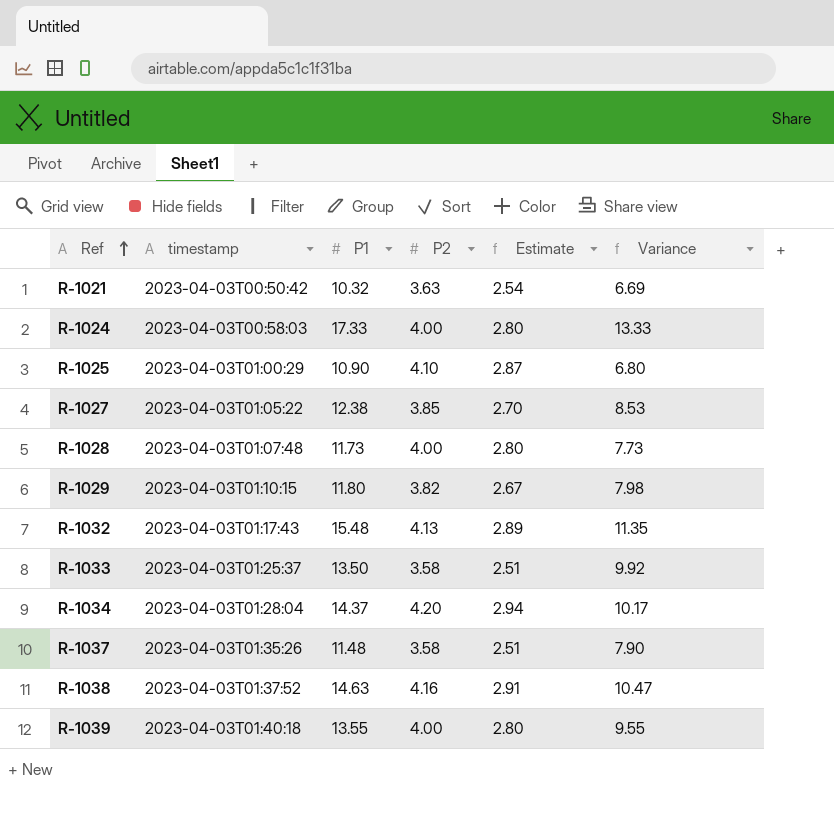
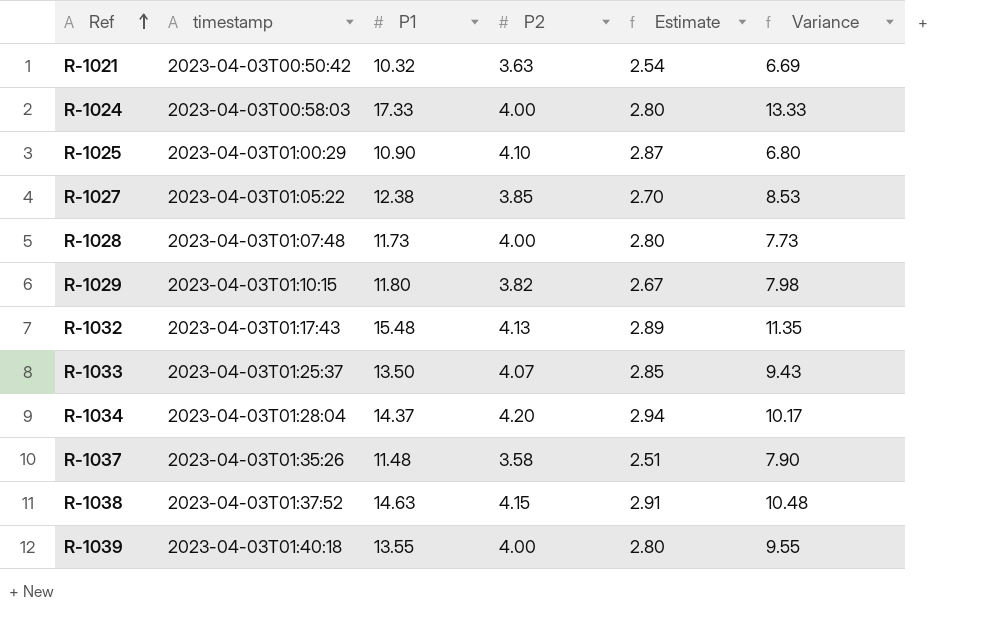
R-1033 | P2: 3.58 -> 4.07
R-1033 | Estimate: 2.51 -> 2.85
R-1033 | Variance: 9.92 -> 9.43
R-1038 | P2: 4.16 -> 4.15
R-1038 | Variance: 10.47 -> 10.48

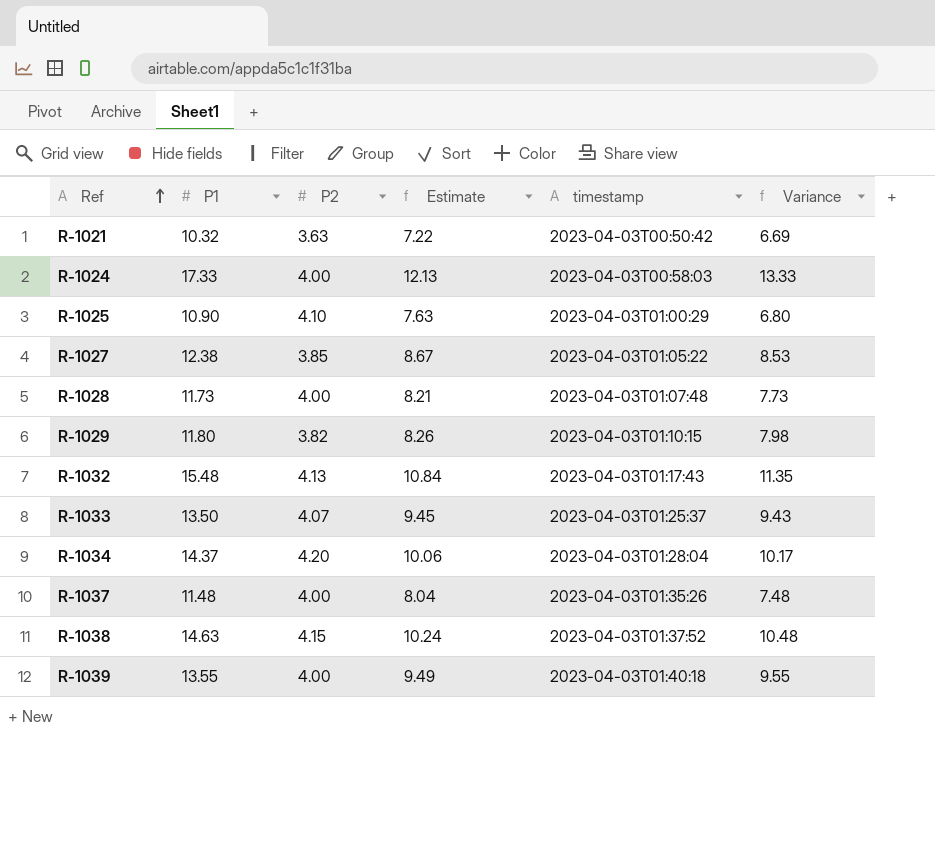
column Estimate | formula: [P2] * 0.7 -> [P1] * 0.7
column timestamp | position: 2 -> 5
R-1037 | P2: 3.58 -> 4.00
R-1037 | Variance: 7.90 -> 7.48

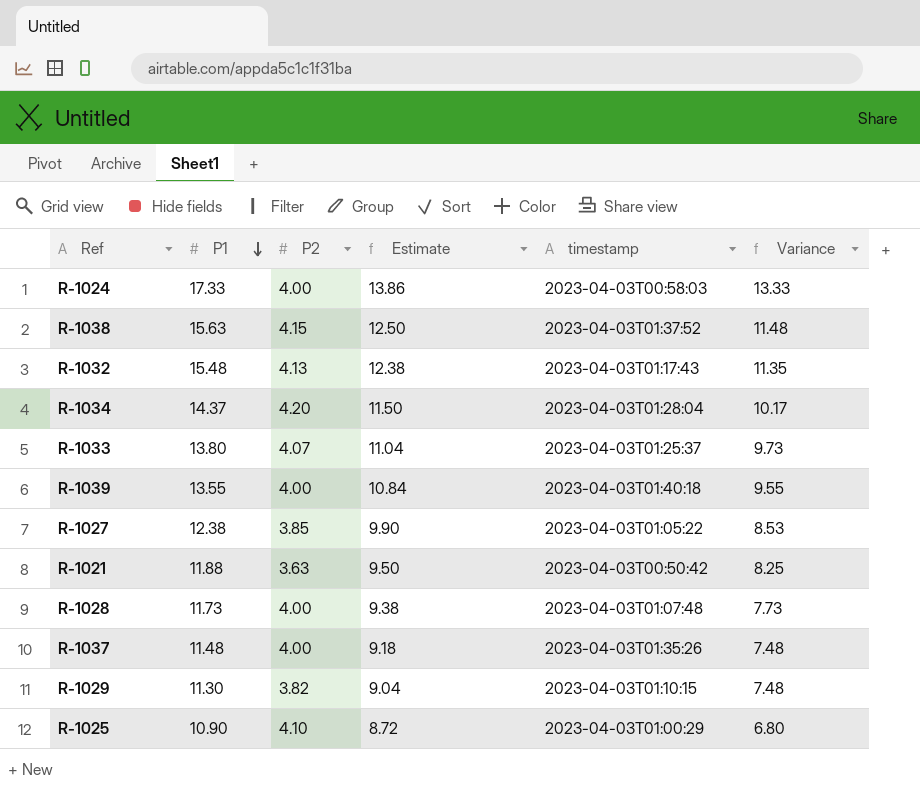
row order: Ref ascending -> P1 descending
column Estimate | formula: [P1] * 0.7 -> [P1] * 0.8
R-1038 | P1: 14.63 -> 15.63
R-1038 | Variance: 10.48 -> 11.48
R-1033 | P1: 13.50 -> 13.80
R-1033 | Variance: 9.43 -> 9.73
R-1021 | P1: 10.32 -> 11.88
R-1021 | Variance: 6.69 -> 8.25
R-1029 | P1: 11.80 -> 11.30
R-1029 | Variance: 7.98 -> 7.48

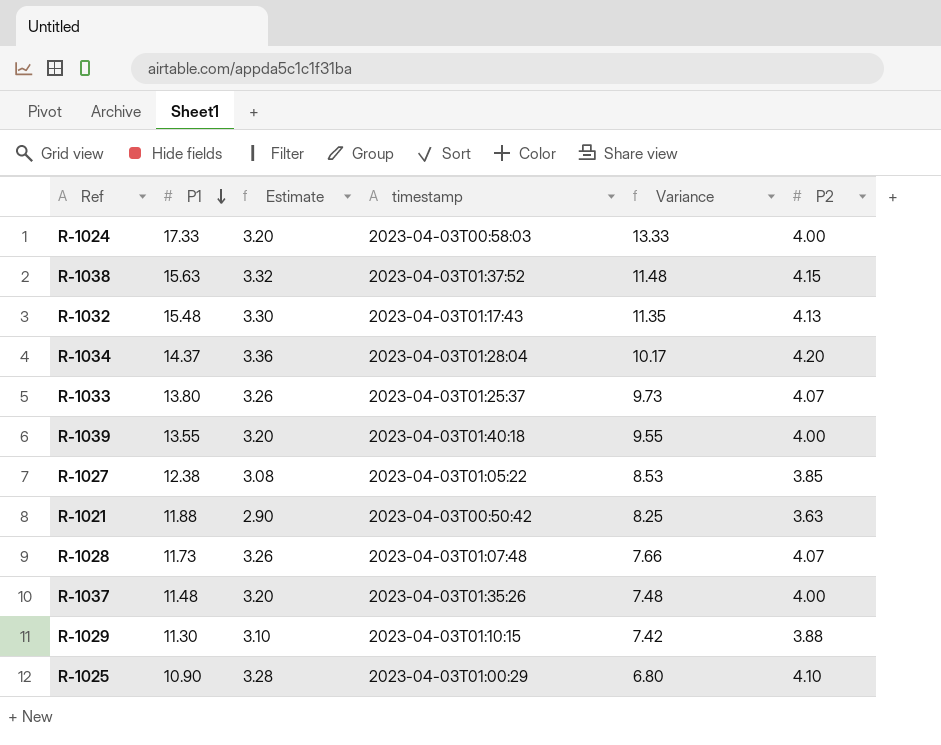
column Estimate | formula: [P1] * 0.8 -> [P2] * 0.8
column P2 | position: 3 -> 6
R-1028 | Variance: 7.73 -> 7.66
R-1028 | P2: 4.00 -> 4.07
R-1029 | Variance: 7.48 -> 7.42
R-1029 | P2: 3.82 -> 3.88

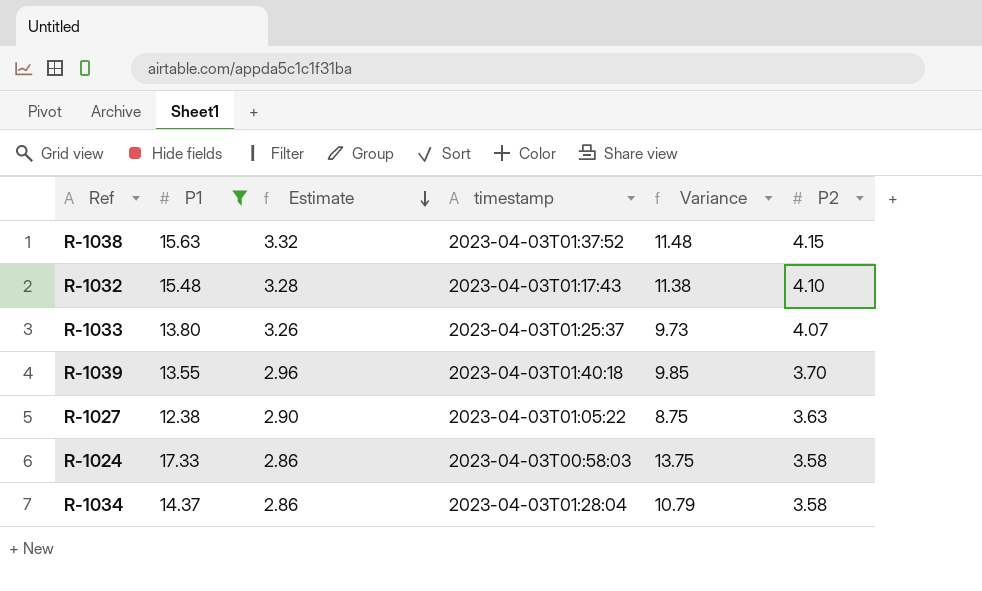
filter: none -> P1 >= 12.38
row order: P1 descending -> Estimate descending
R-1032 | Estimate: 3.30 -> 3.28
R-1032 | Variance: 11.35 -> 11.38
R-1032 | P2: 4.13 -> 4.10
R-1039 | Estimate: 3.20 -> 2.96
R-1039 | Variance: 9.55 -> 9.85
R-1039 | P2: 4.00 -> 3.70
R-1027 | Estimate: 3.08 -> 2.90
R-1027 | Variance: 8.53 -> 8.75
R-1027 | P2: 3.85 -> 3.63
R-1024 | Estimate: 3.20 -> 2.86
R-1024 | Variance: 13.33 -> 13.75
R-1024 | P2: 4.00 -> 3.58
R-1034 | Estimate: 3.36 -> 2.86
R-1034 | Variance: 10.17 -> 10.79
R-1034 | P2: 4.20 -> 3.58

